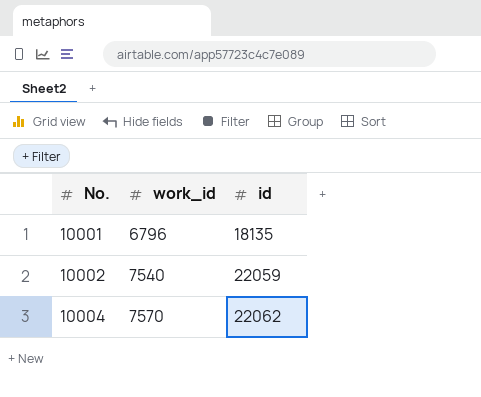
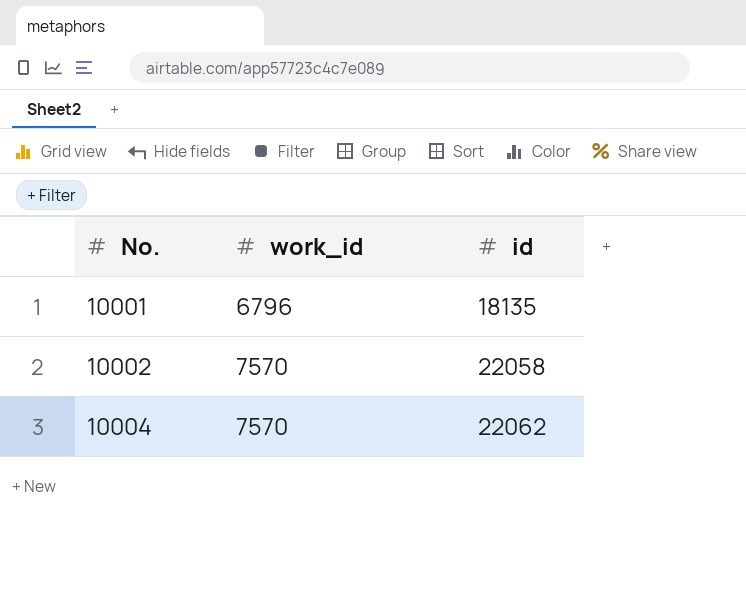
10002 | work_id: 7540 -> 7570
10002 | id: 22059 -> 22058

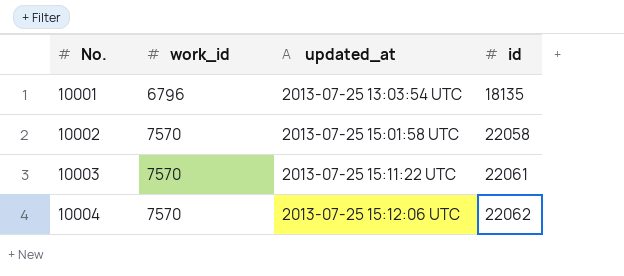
column updated_at | position: none -> 3
row 10003: none -> 7570 | 2013-07-25 15:11:22 UTC | 22061

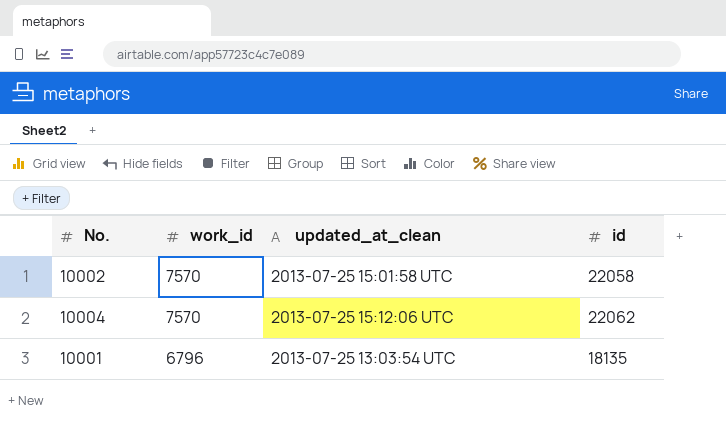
row order: No. ascending -> work_id descending
column name: updated_at -> updated_at_clean
row 10003: 7570 | 2013-07-25 15:11:22 UTC | 22061 -> none

